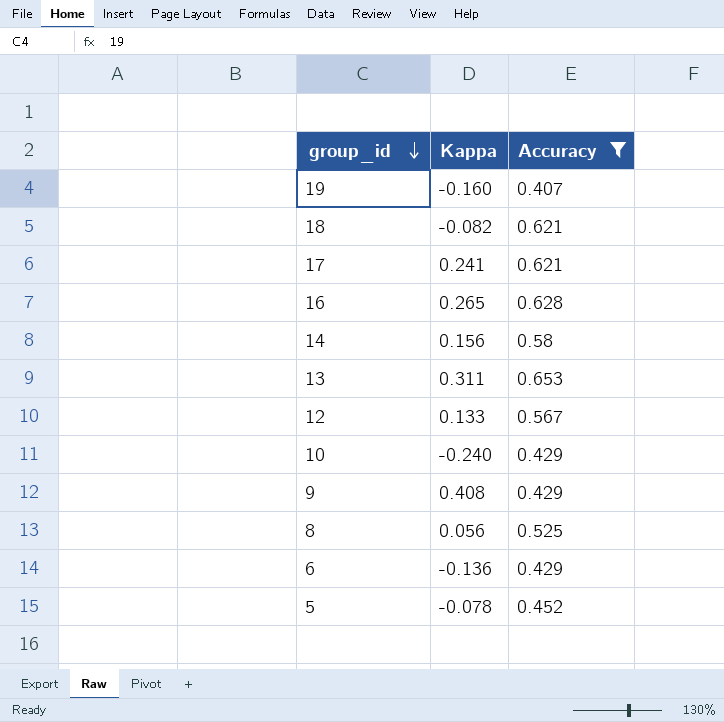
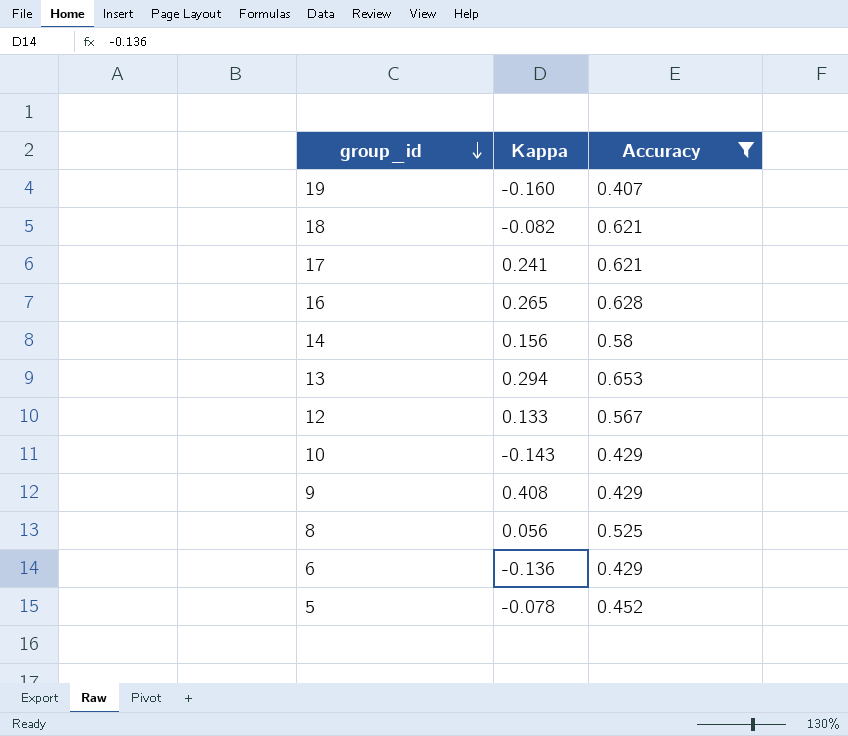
13 | Kappa: 0.311 -> 0.294
10 | Kappa: -0.240 -> -0.143

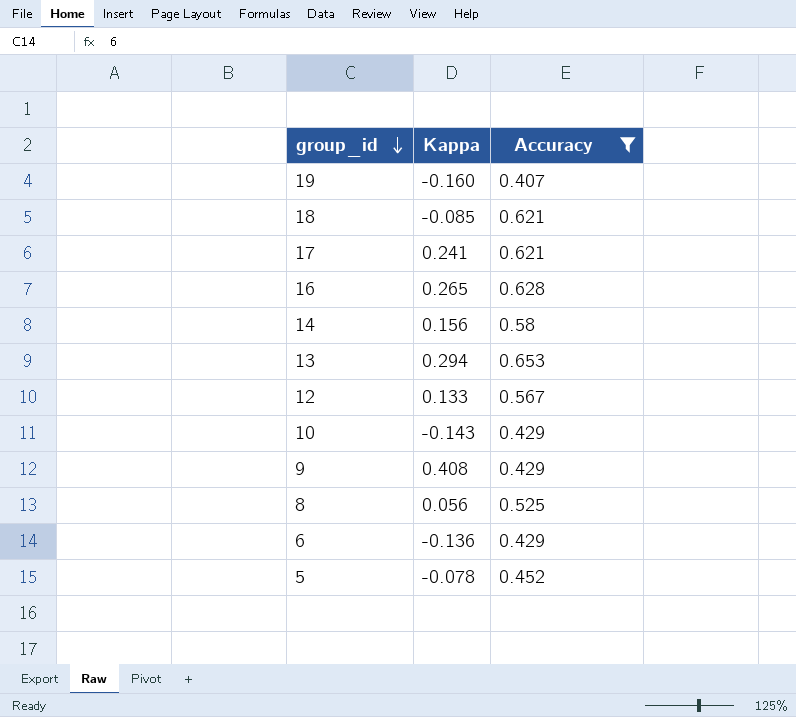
18 | Kappa: -0.082 -> -0.085

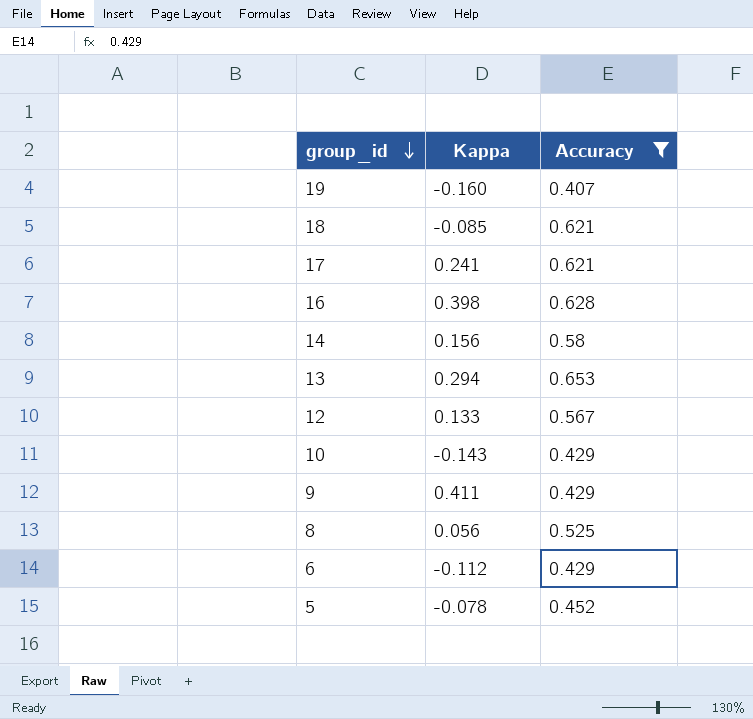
16 | Kappa: 0.265 -> 0.398
9 | Kappa: 0.408 -> 0.411
6 | Kappa: -0.136 -> -0.112

